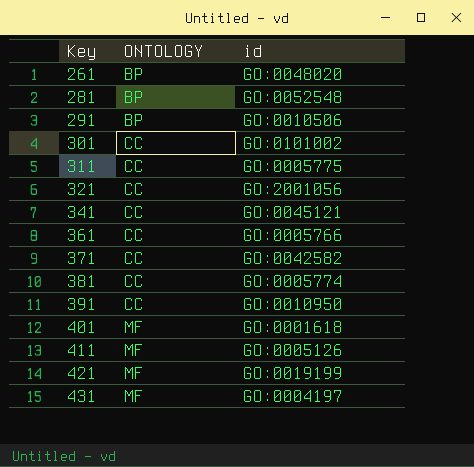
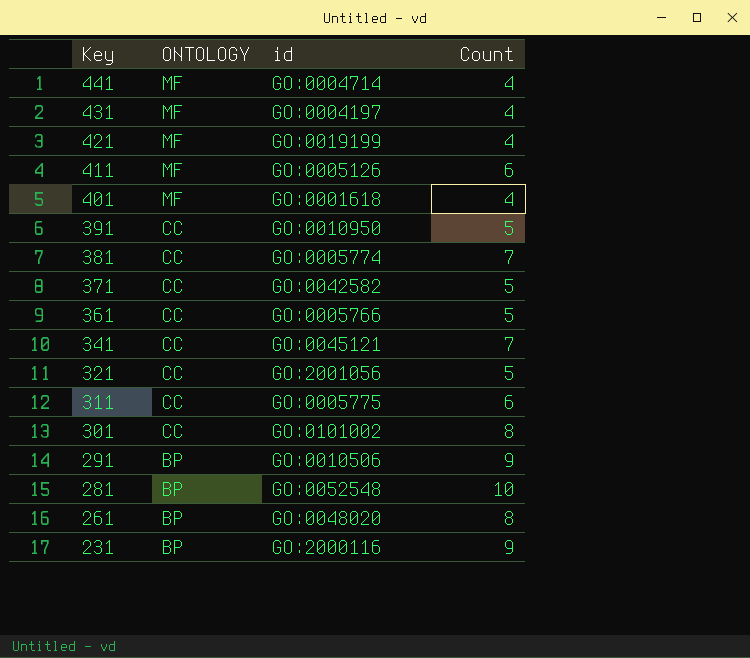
row order: Key ascending -> Key descending
column Count | position: none -> 4
row 441: none -> MF | GO:0004714 | 4
row 231: none -> BP | GO:2000116 | 9

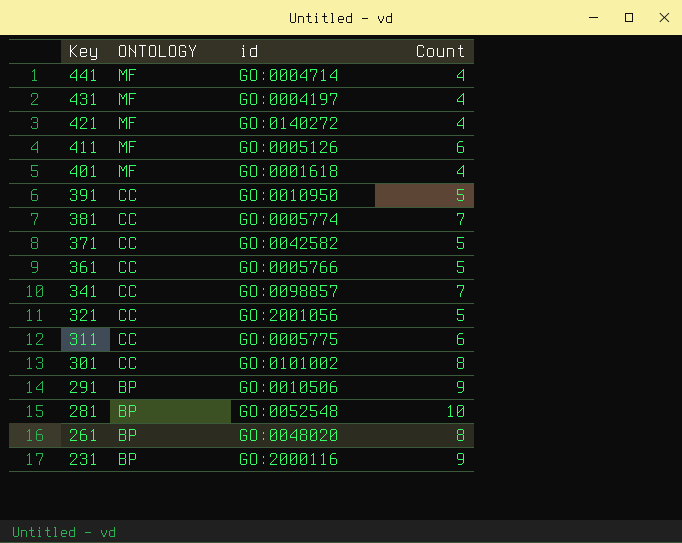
421 | id: GO:0019199 -> GO:0140272
341 | id: GO:0045121 -> GO:0098857

